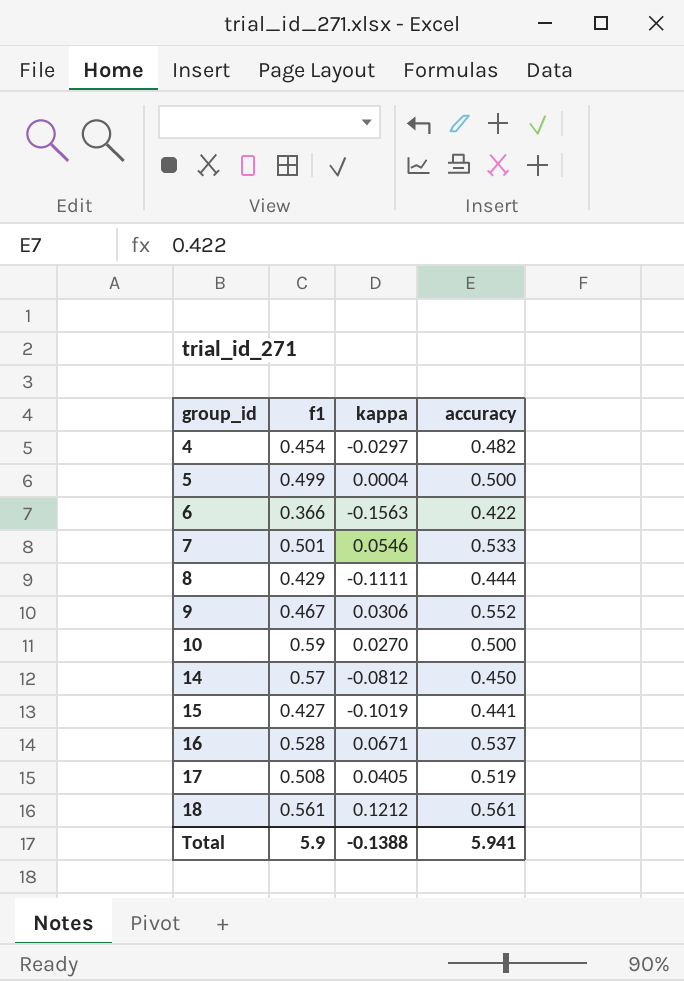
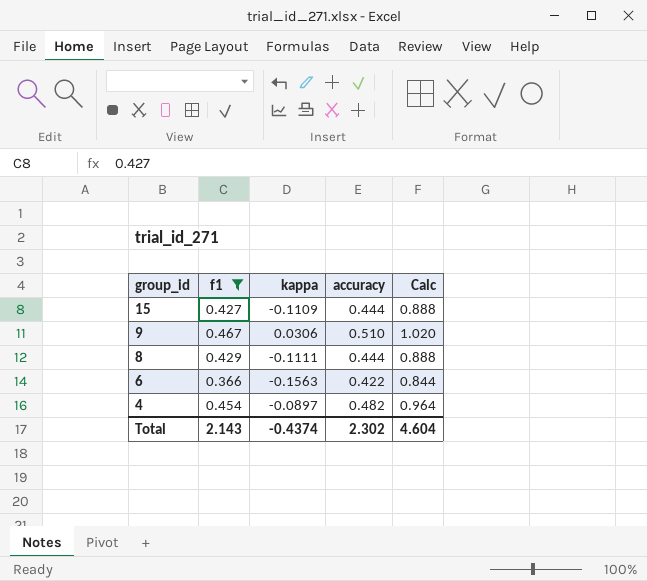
filter: none -> f1 <= 0.467
row order: group_id ascending -> group_id descending
column Calc | formula: none -> [accuracy] * 2
15 | kappa: -0.1019 -> -0.1109
15 | accuracy: 0.441 -> 0.444
9 | accuracy: 0.552 -> 0.510
4 | kappa: -0.0297 -> -0.0897
Total | f1: 5.9 -> 2.143
Total | kappa: -0.1388 -> -0.4374
Total | accuracy: 5.941 -> 2.302

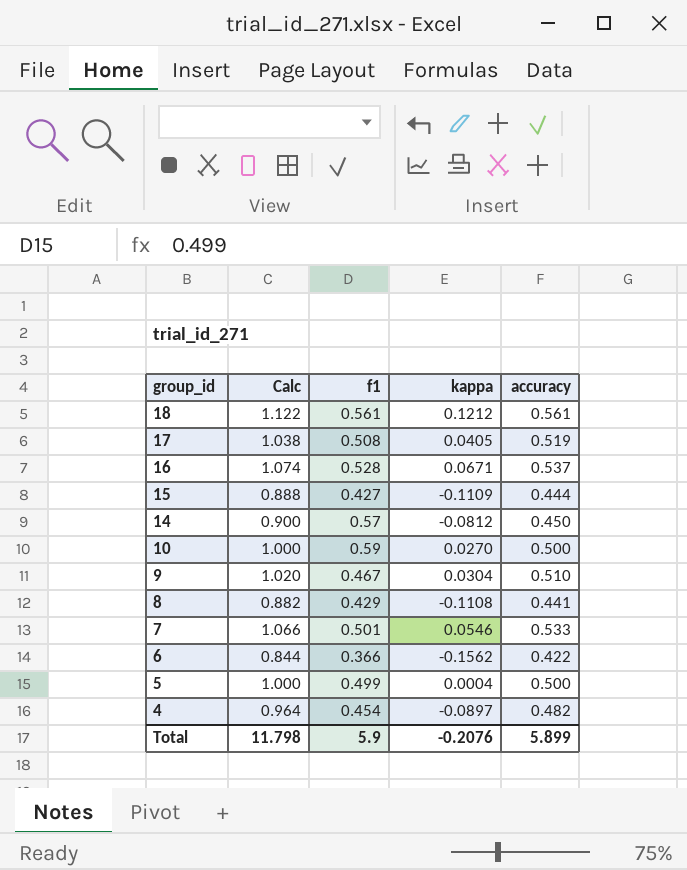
filter: f1 <= 0.467 -> none
column Calc | position: 5 -> 2
9 | kappa: 0.0306 -> 0.0304
8 | Calc: 0.888 -> 0.882
8 | kappa: -0.1111 -> -0.1108
8 | accuracy: 0.444 -> 0.441
6 | kappa: -0.1563 -> -0.1562
Total | Calc: 4.604 -> 11.798
Total | f1: 2.143 -> 5.9
Total | kappa: -0.4374 -> -0.2076
Total | accuracy: 2.302 -> 5.899

